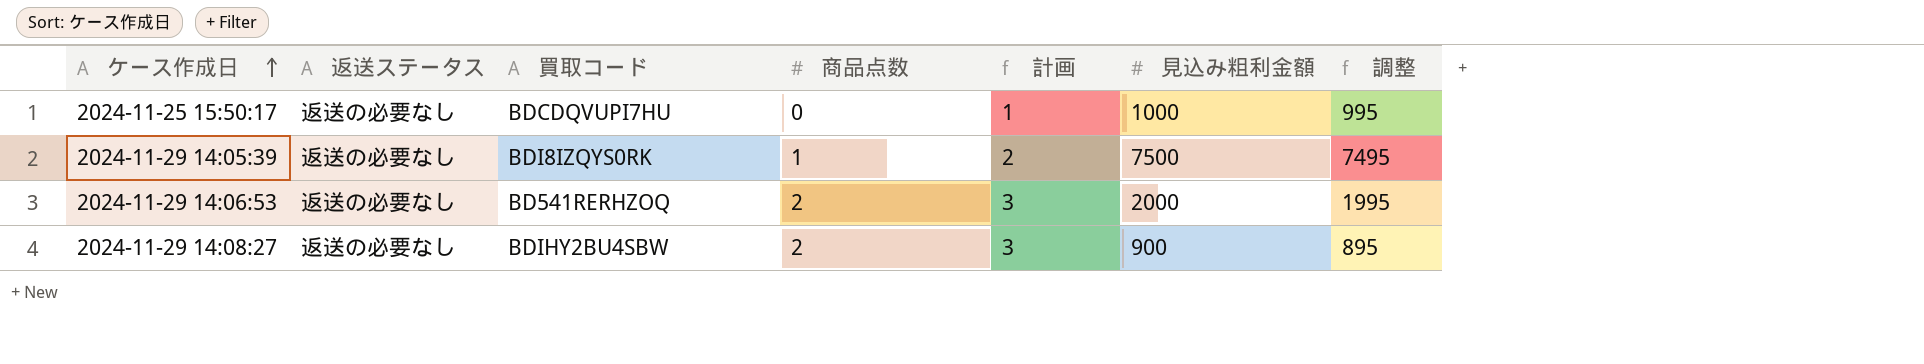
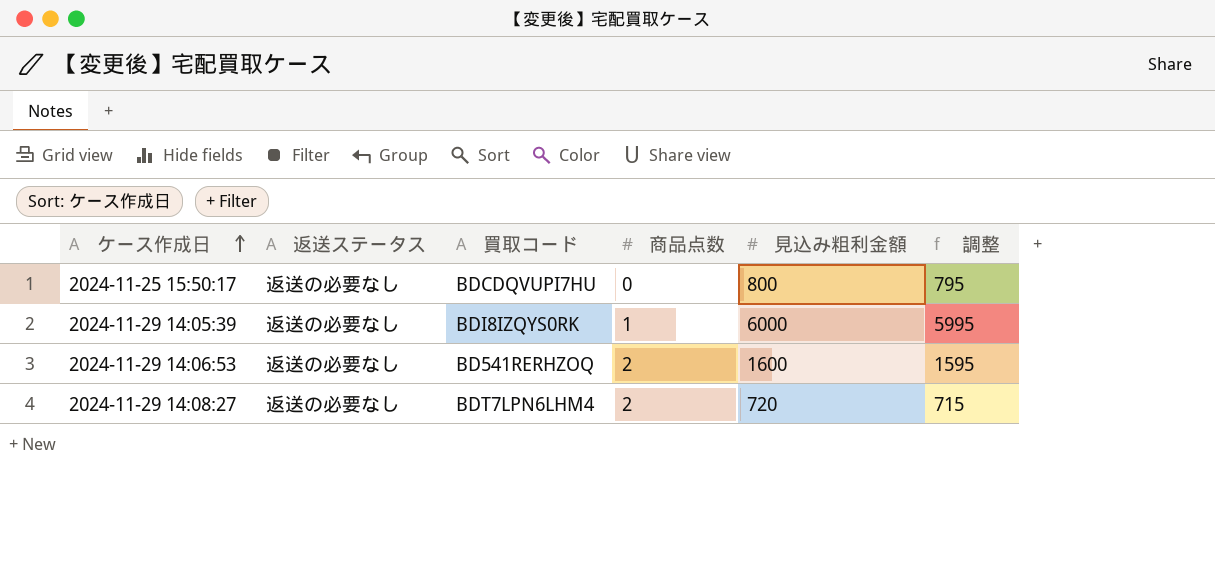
column 計画 | formula: [商品点数] + 1 -> none
2024-11-25 15:50:17 | 見込み粗利金額: 1000 -> 800
2024-11-25 15:50:17 | 調整: 995 -> 795
2024-11-29 14:05:39 | 見込み粗利金額: 7500 -> 6000
2024-11-29 14:05:39 | 調整: 7495 -> 5995
2024-11-29 14:06:53 | 見込み粗利金額: 2000 -> 1600
2024-11-29 14:06:53 | 調整: 1995 -> 1595
2024-11-29 14:08:27 | 買取コード: BDIHY2BU4SBW -> BDT7LPN6LHM4
2024-11-29 14:08:27 | 見込み粗利金額: 900 -> 720
2024-11-29 14:08:27 | 調整: 895 -> 715

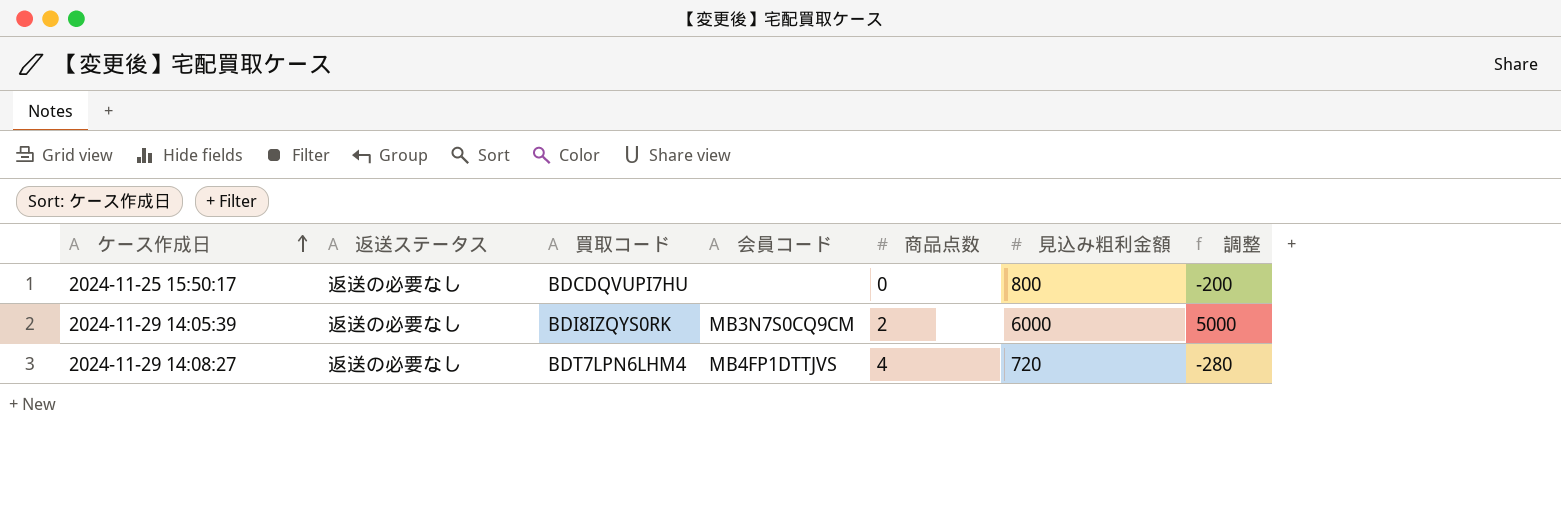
column 会員コード | position: none -> 4
column 調整 | formula: [見込み粗利金額] - 5 -> [見込み粗利金額] - 1000
row 2024-11-29 14:06:53: 返送の必要なし | BD541RERHZOQ | 2 | 1600 | 1595 -> none
2024-11-29 14:05:39 | 商品点数: 1 -> 2
2024-11-29 14:08:27 | 商品点数: 2 -> 4

